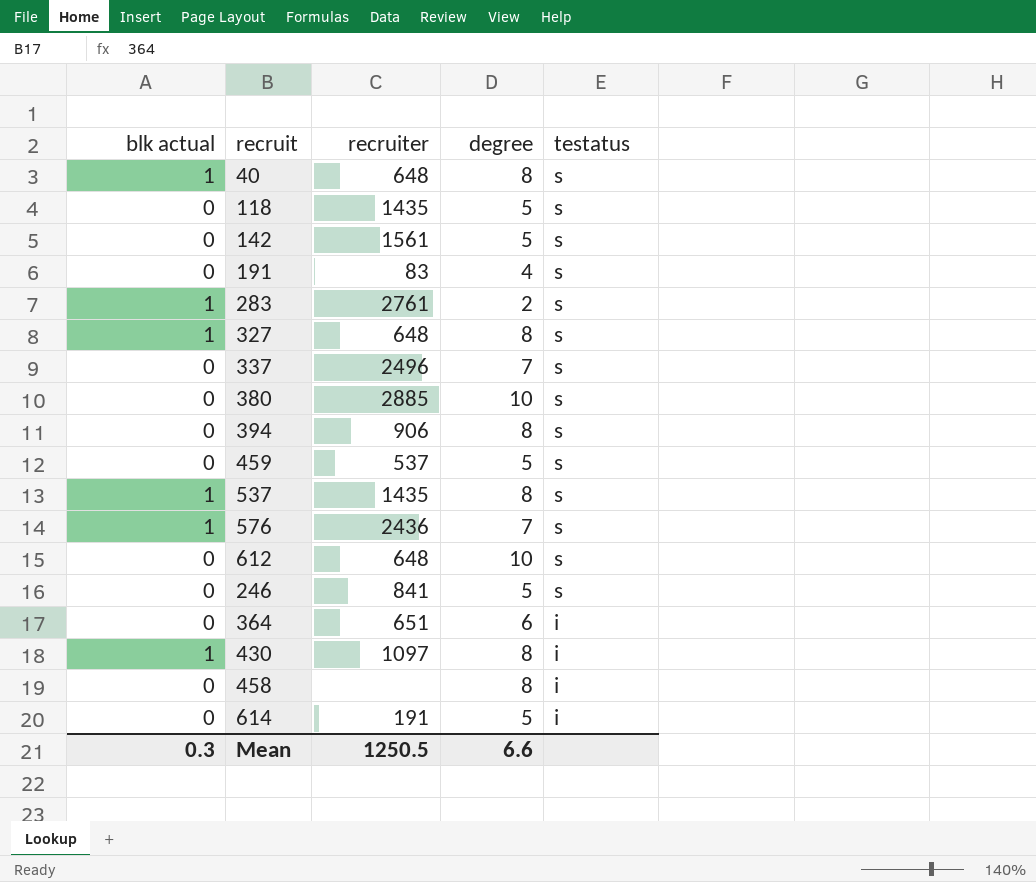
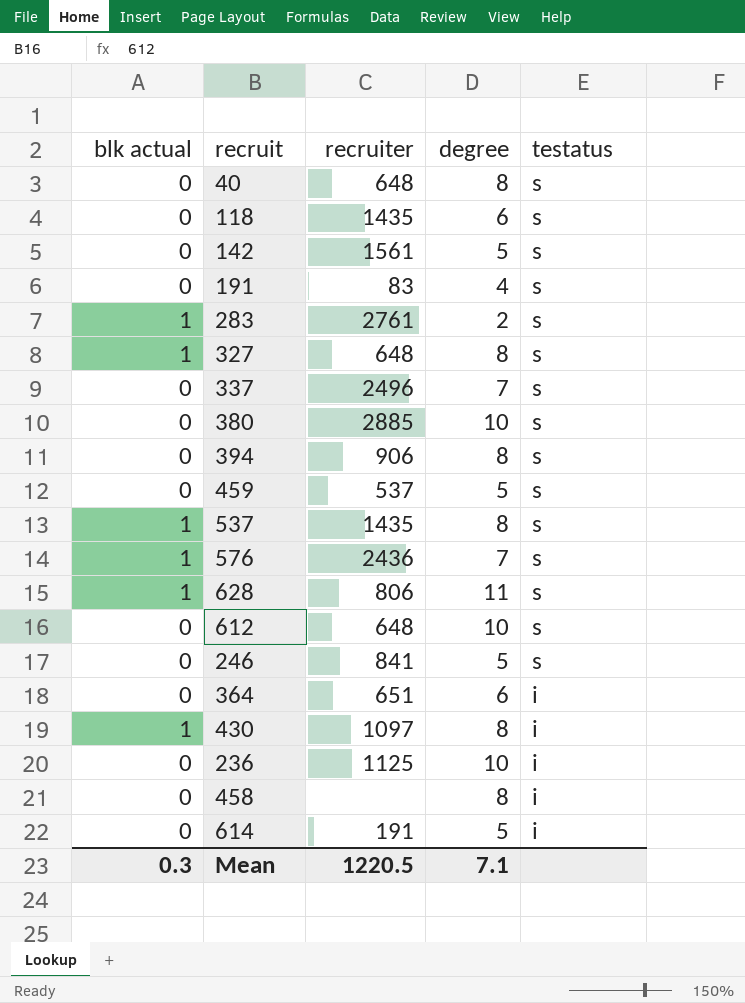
40 | blk actual: 1 -> 0
118 | degree: 5 -> 6
row 628: none -> 1 | 806 | 11 | s
row 236: none -> 0 | 1125 | 10 | i
Mean | recruiter: 1250.5 -> 1220.5
Mean | degree: 6.6 -> 7.1

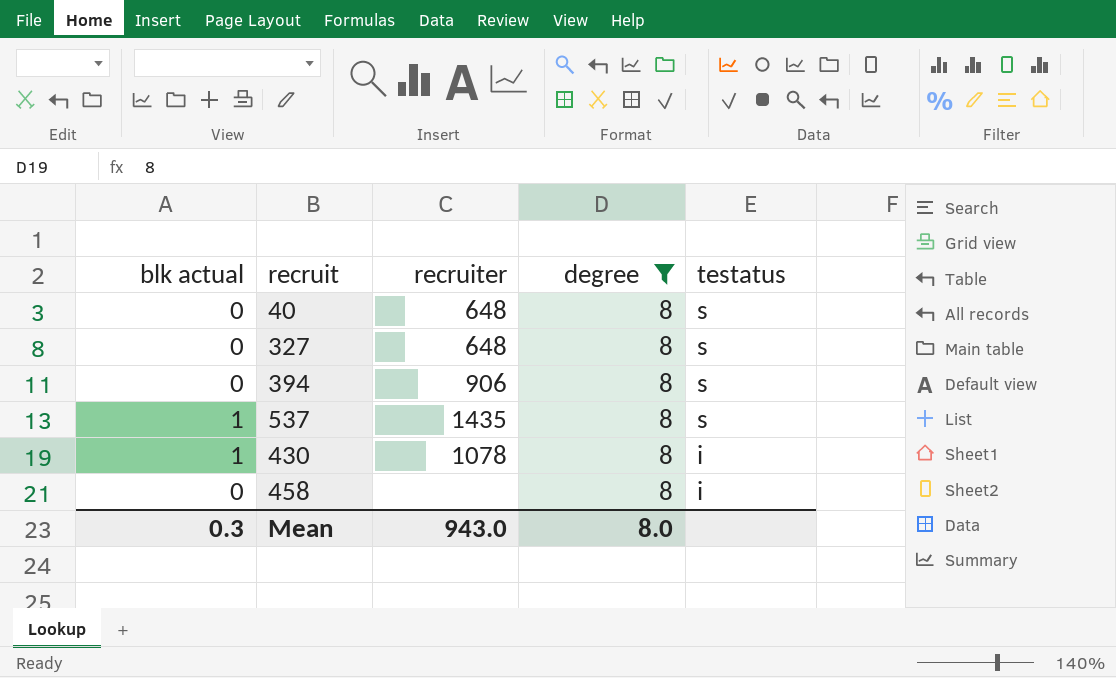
filter: none -> degree = 8
327 | blk actual: 1 -> 0
430 | recruiter: 1097 -> 1078
Mean | recruiter: 1220.5 -> 943.0
Mean | degree: 7.1 -> 8.0

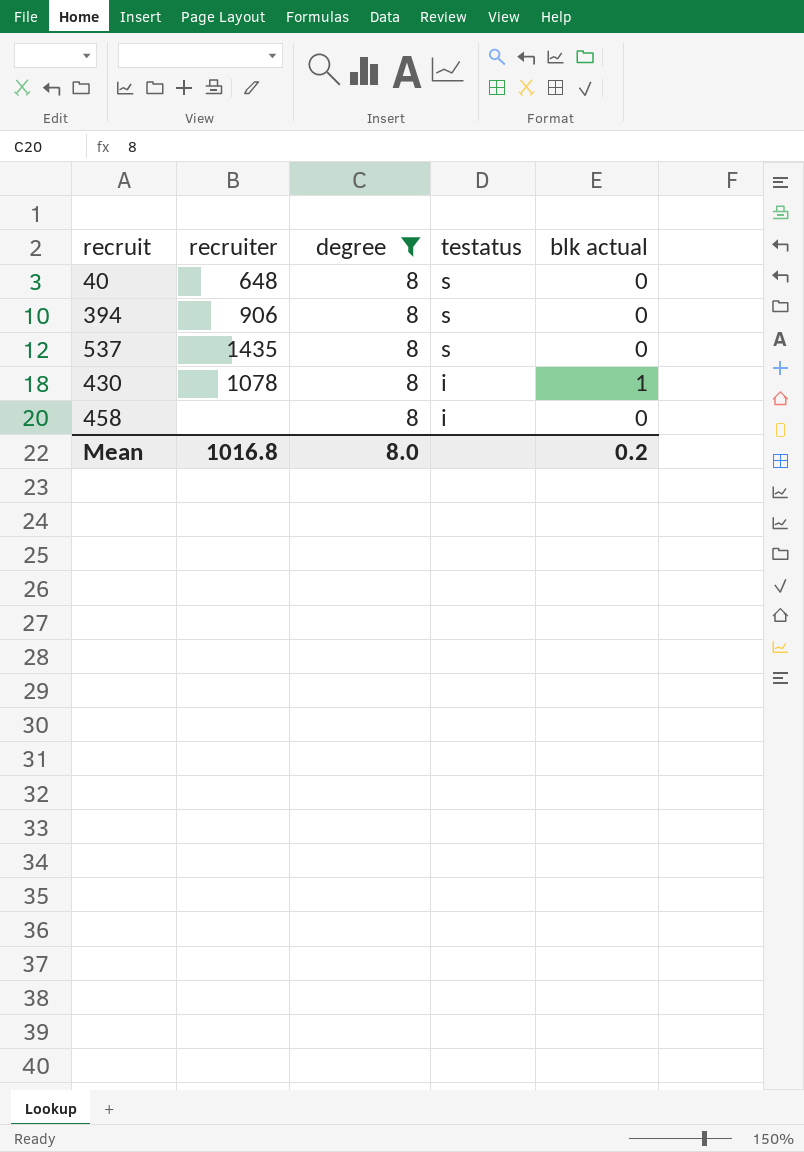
column blk actual | position: 1 -> 5
row 327: 0 | 648 | 8 | s -> none
537 | blk actual: 1 -> 0
Mean | recruiter: 943.0 -> 1016.8
Mean | blk actual: 0.3 -> 0.2

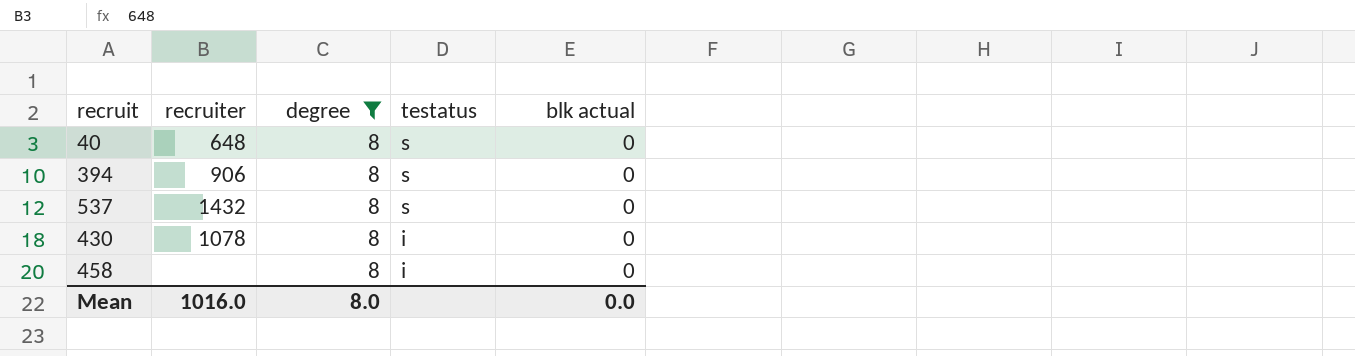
537 | recruiter: 1435 -> 1432
430 | blk actual: 1 -> 0
Mean | recruiter: 1016.8 -> 1016.0
Mean | blk actual: 0.2 -> 0.0

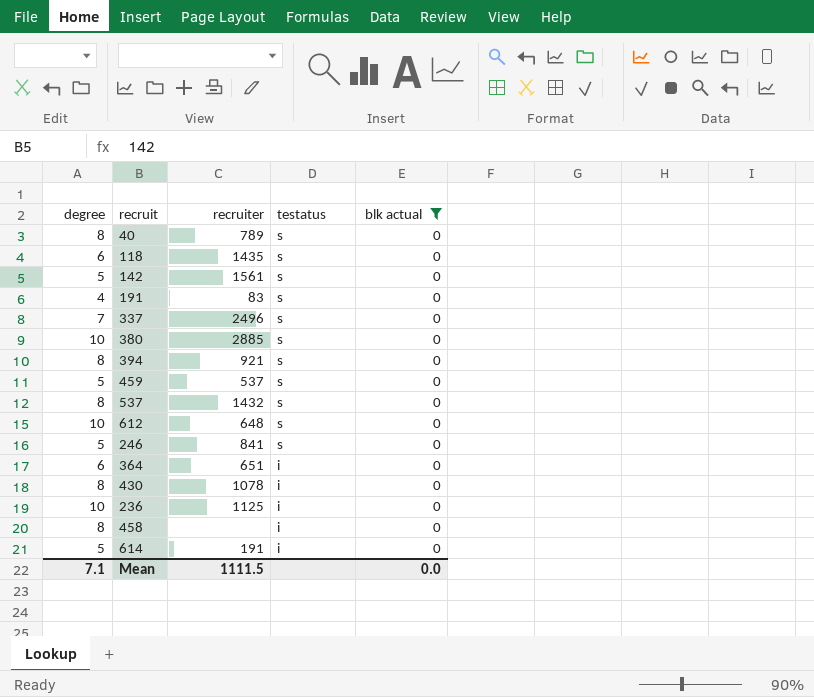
filter: degree = 8 -> blk actual = 0
column degree | position: 3 -> 1
40 | recruiter: 648 -> 789
394 | recruiter: 906 -> 921
Mean | degree: 8.0 -> 7.1
Mean | recruiter: 1016.0 -> 1111.5

